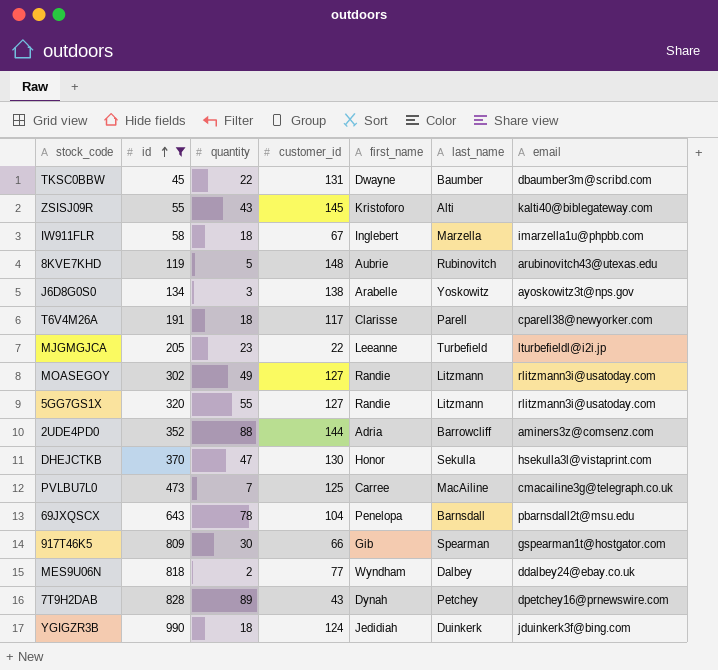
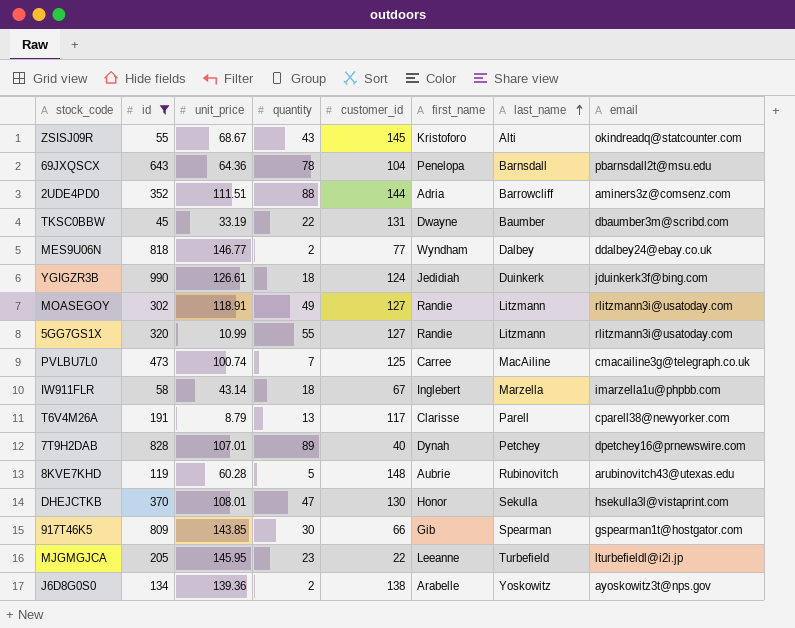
row order: id ascending -> last_name ascending
column unit_price | position: none -> 3
ZSISJ09R | email: kalti40@biblegateway.com -> okindreadq@statcounter.com
T6V4M26A | quantity: 18 -> 13
7T9H2DAB | customer_id: 43 -> 40
J6D8G0S0 | quantity: 3 -> 2

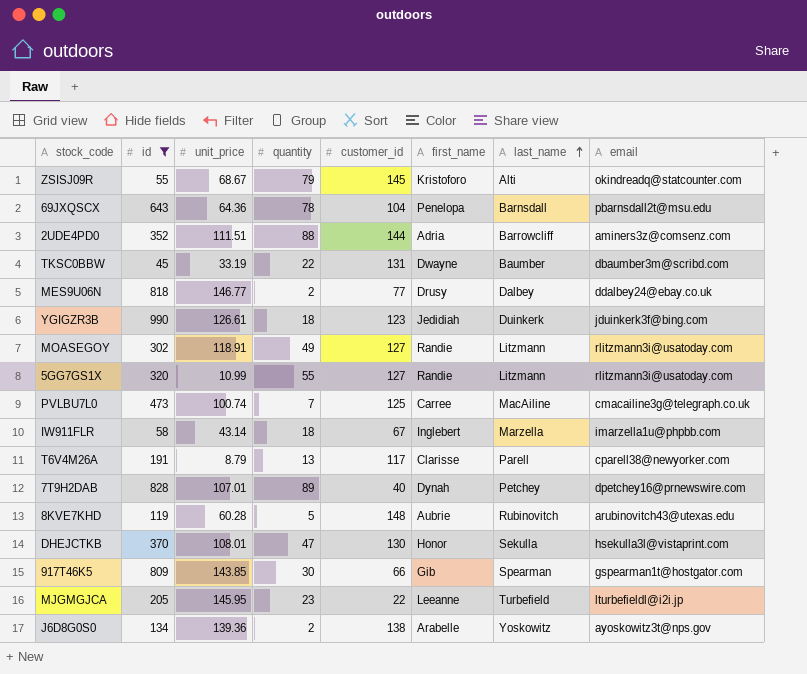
ZSISJ09R | quantity: 43 -> 79
MES9U06N | first_name: Wyndham -> Drusy
YGIGZR3B | customer_id: 124 -> 123

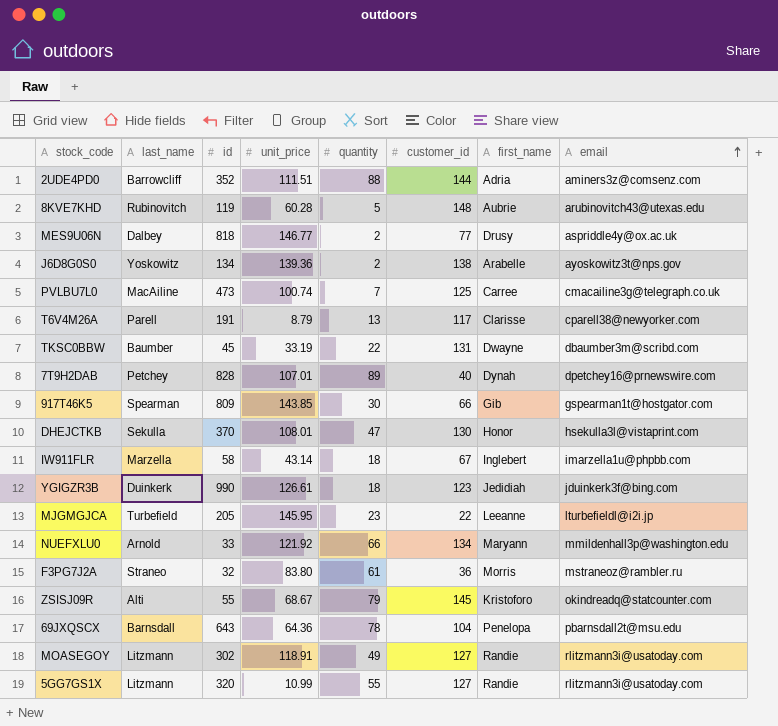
filter: id >= 45 -> none
row order: last_name ascending -> email ascending
column last_name | position: 7 -> 2
MES9U06N | email: ddalbey24@ebay.co.uk -> aspriddle4y@ox.ac.uk

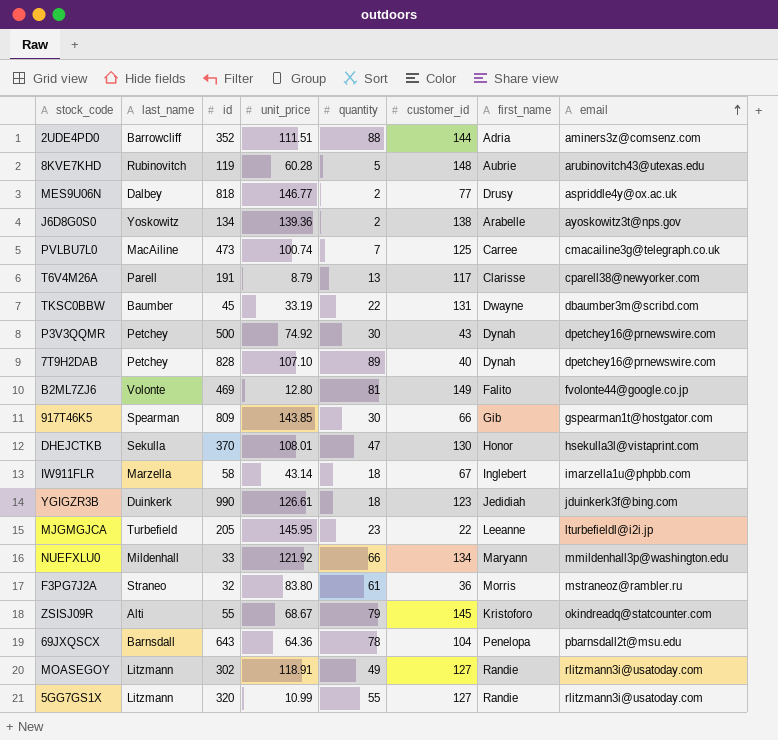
row P3V3QQMR: none -> Petchey | 500 | 74.92 | 30 | 43 | Dynah | dpetchey16@prnewswire.com
7T9H2DAB | unit_price: 107.01 -> 107.10
row B2ML7ZJ6: none -> Volonte | 469 | 12.80 | 81 | 149 | Falito | fvolonte44@google.co.jp
NUEFXLU0 | last_name: Arnold -> Mildenhall

